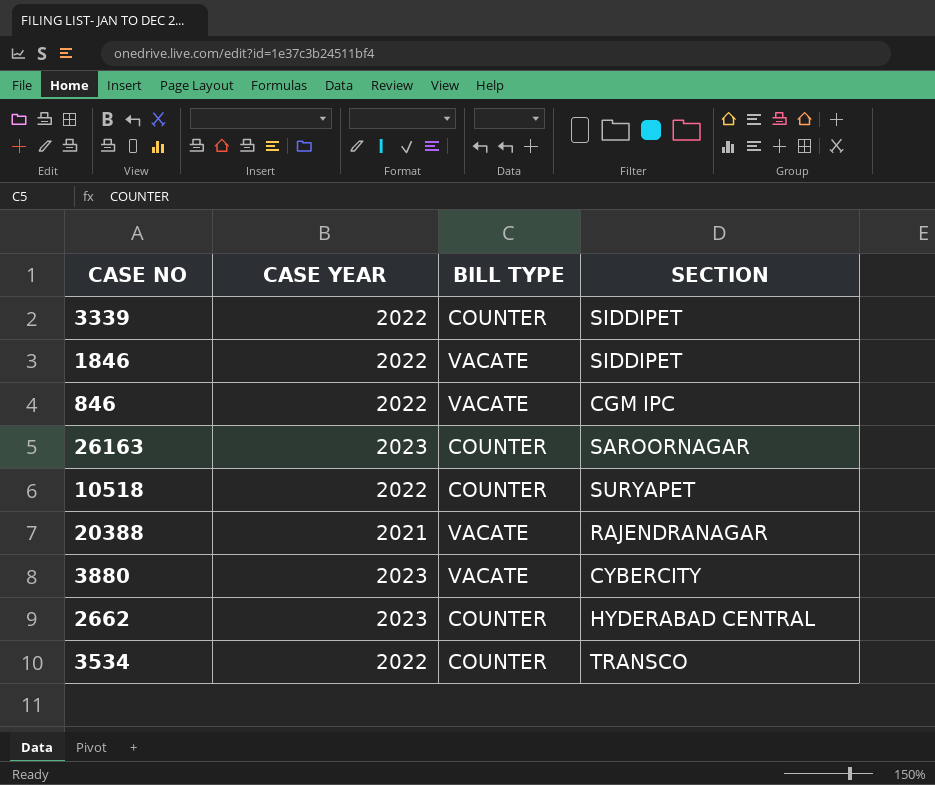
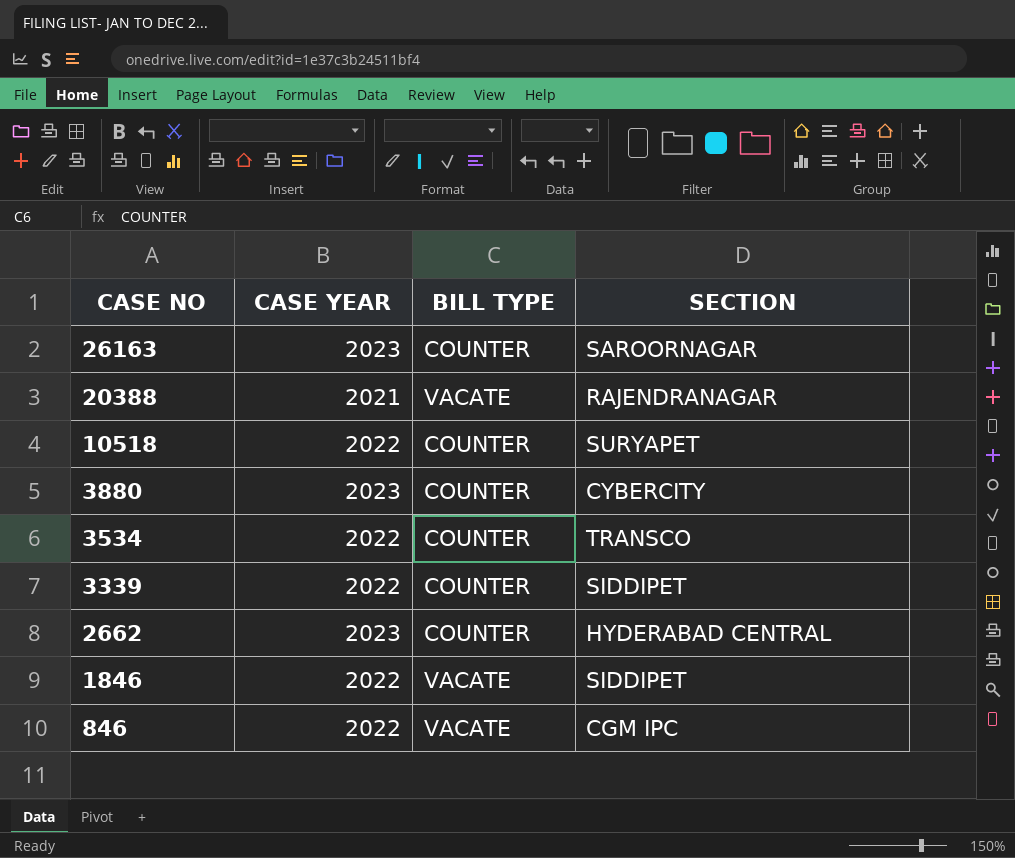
row order: none -> CASE NO descending
3880 | BILL TYPE: VACATE -> COUNTER

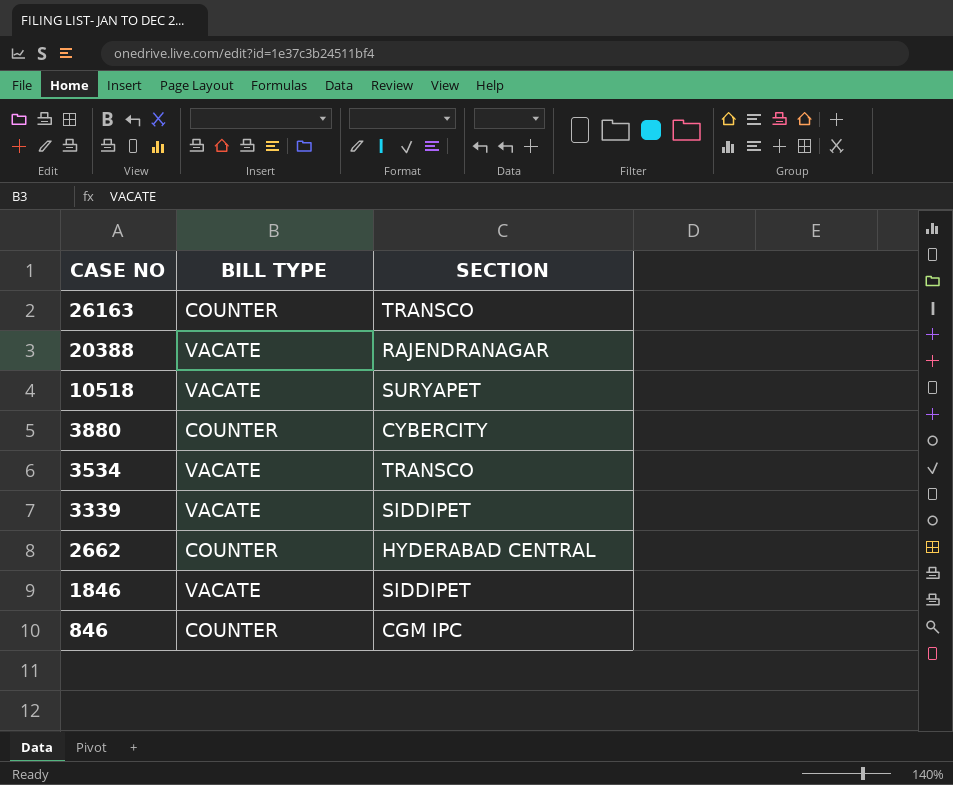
column CASE YEAR | position: 2 -> none
26163 | SECTION: SAROORNAGAR -> TRANSCO
10518 | BILL TYPE: COUNTER -> VACATE
3534 | BILL TYPE: COUNTER -> VACATE
3339 | BILL TYPE: COUNTER -> VACATE
846 | BILL TYPE: VACATE -> COUNTER

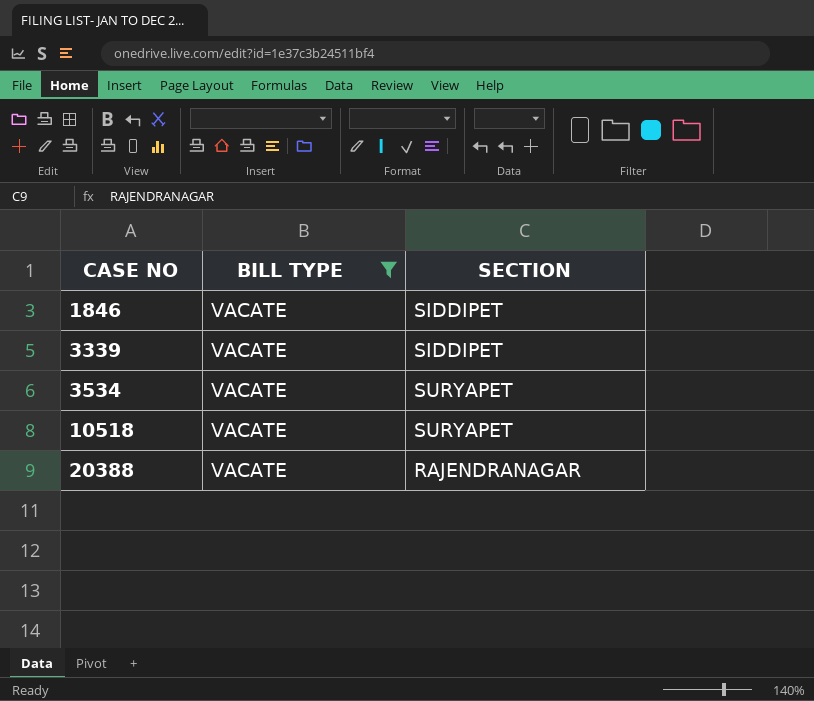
filter: none -> BILL TYPE = VACATE
row order: CASE NO descending -> CASE NO ascending
3534 | SECTION: TRANSCO -> SURYAPET

